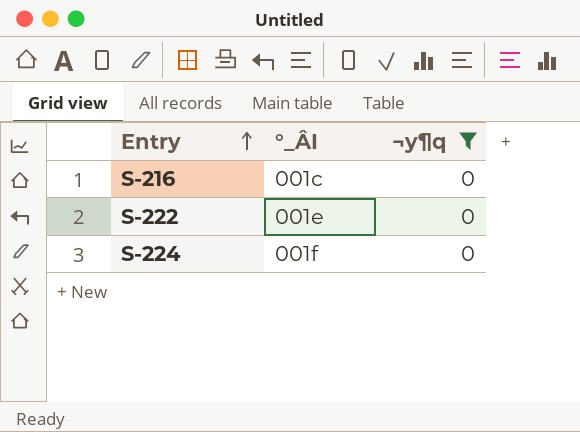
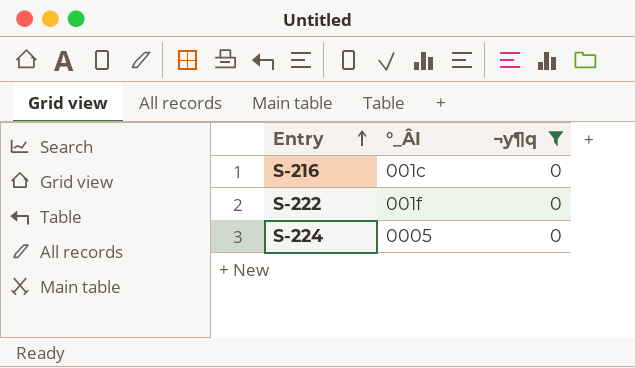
S-222 | °_ÂI: 001e -> 001f
S-224 | °_ÂI: 001f -> 0005

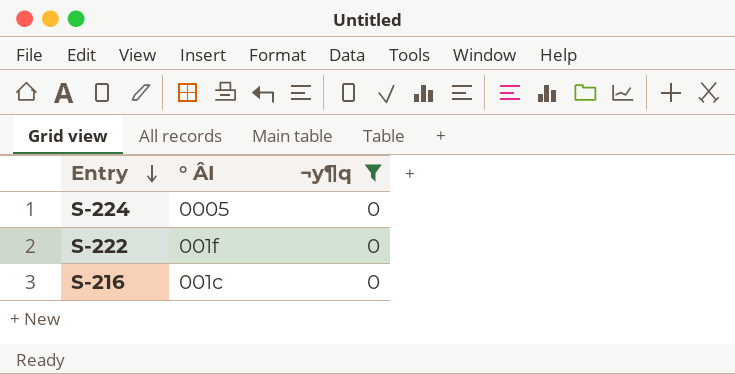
row order: Entry ascending -> Entry descending
column name: °_ÂI -> ° ÂI

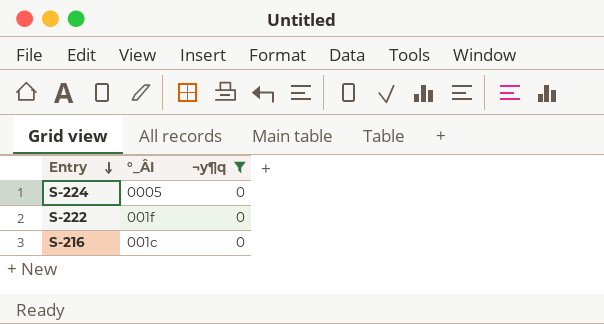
column name: ° ÂI -> °_ÂI

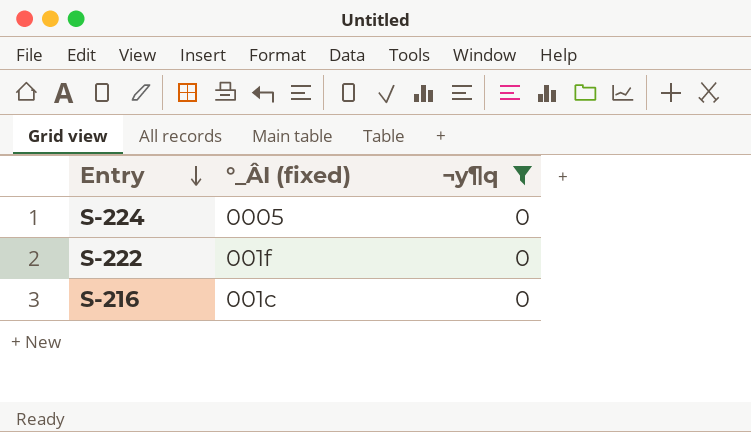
column name: °_ÂI -> °_ÂI (fixed)

